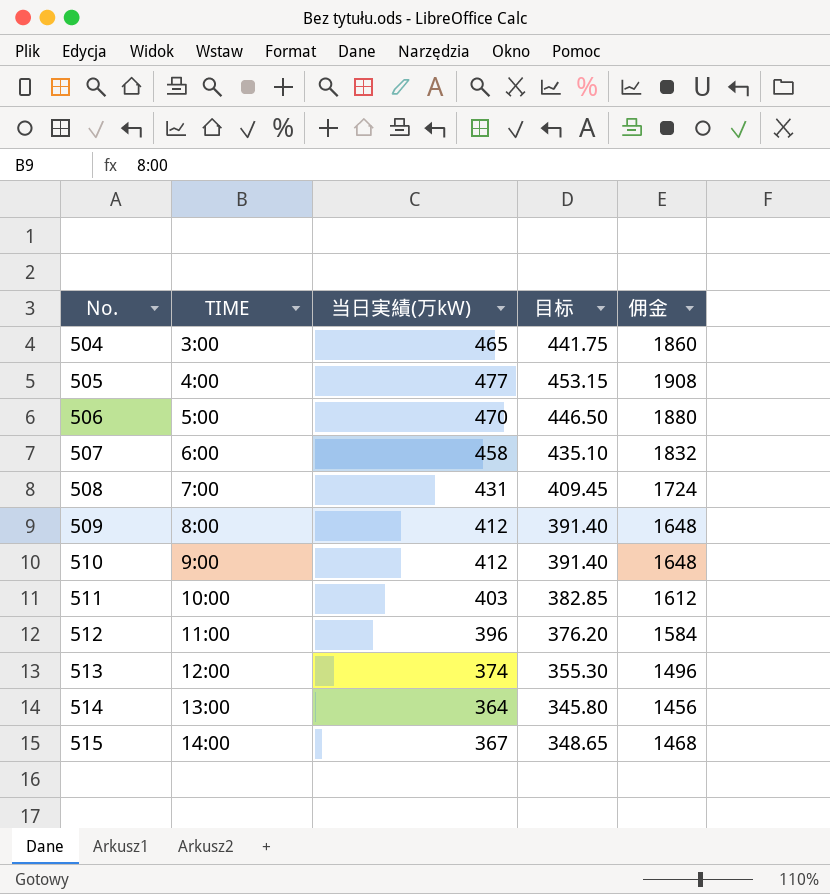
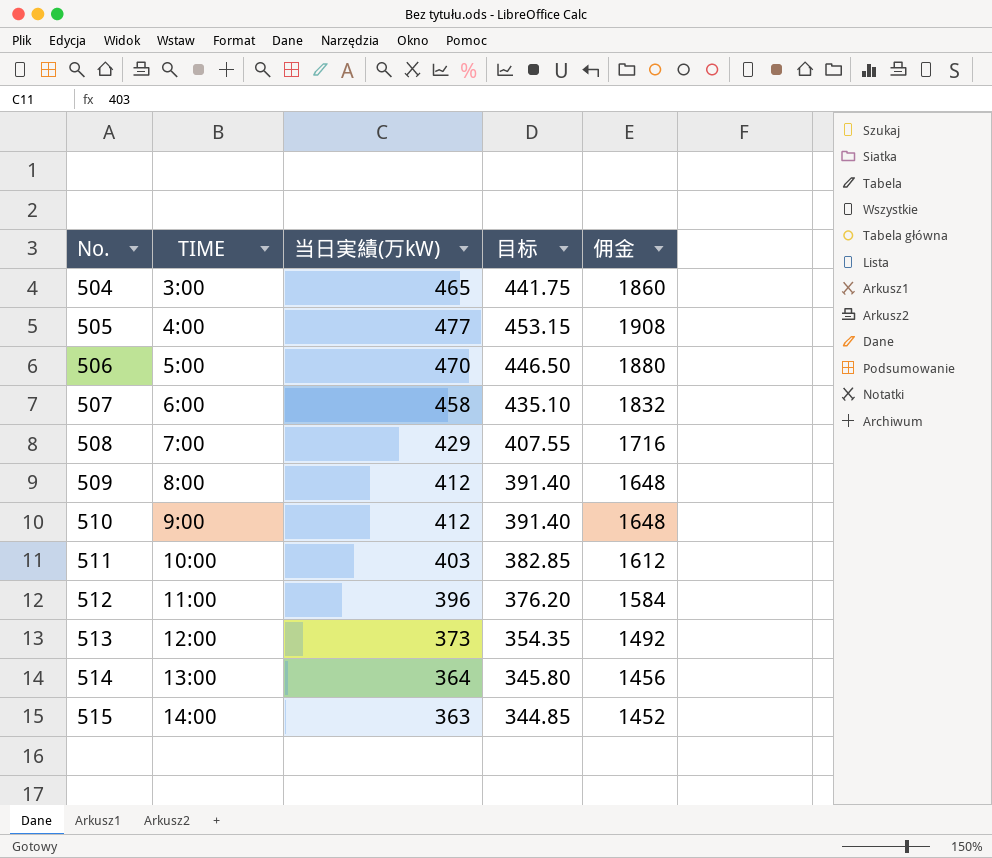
508 | 当日実績(万kW): 431 -> 429
508 | 目标: 409.45 -> 407.55
508 | 佣金: 1724 -> 1716
513 | 当日実績(万kW): 374 -> 373
513 | 目标: 355.30 -> 354.35
513 | 佣金: 1496 -> 1492
515 | 当日実績(万kW): 367 -> 363
515 | 目标: 348.65 -> 344.85
515 | 佣金: 1468 -> 1452

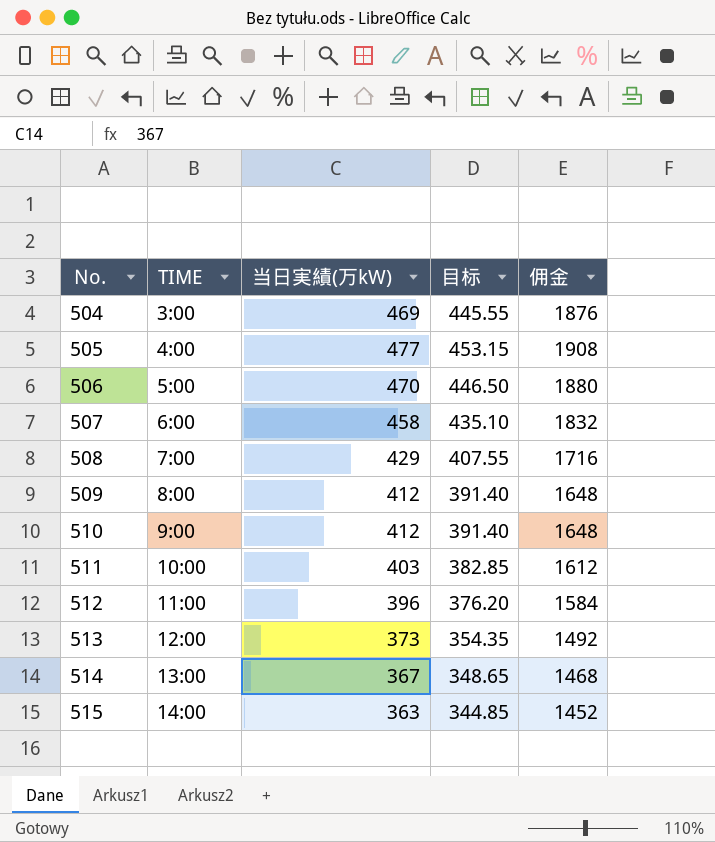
504 | 当日実績(万kW): 465 -> 469
504 | 目标: 441.75 -> 445.55
504 | 佣金: 1860 -> 1876
514 | 当日実績(万kW): 364 -> 367
514 | 目标: 345.80 -> 348.65
514 | 佣金: 1456 -> 1468

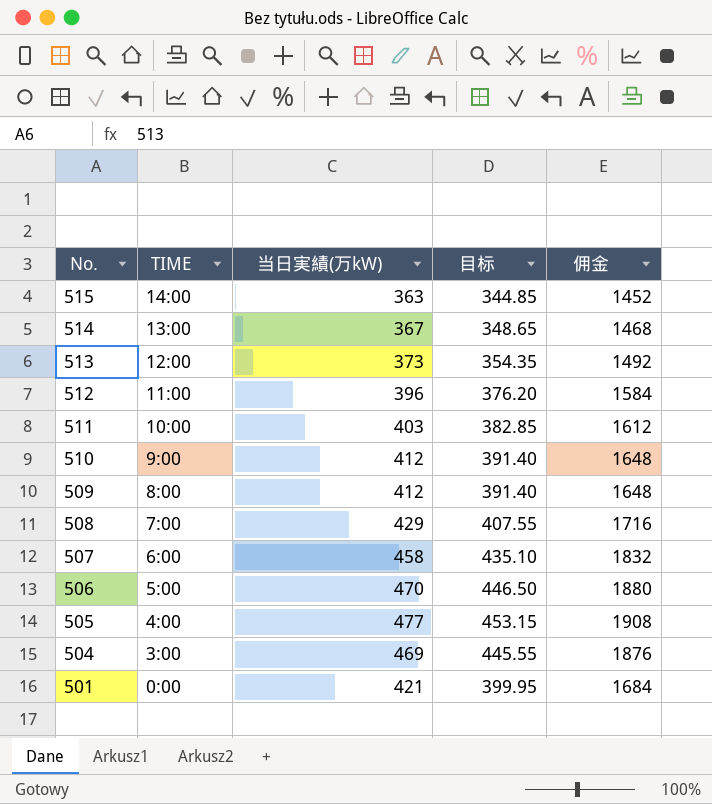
row order: No. ascending -> No. descending
row 501: none -> 0:00 | 421 | 399.95 | 1684

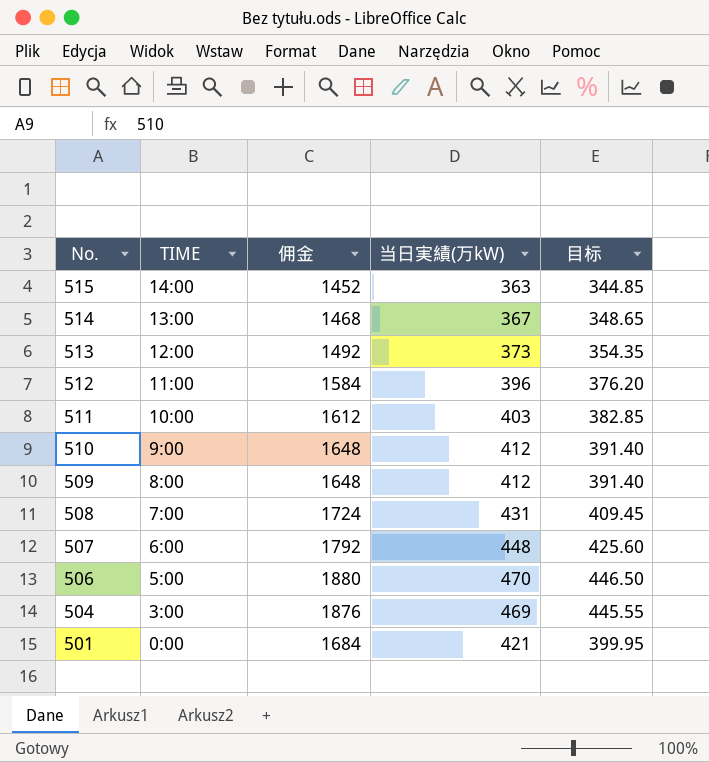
column 佣金 | position: 5 -> 3
row 505: 4:00 | 477 | 453.15 | 1908 -> none
508 | 佣金: 1716 -> 1724
508 | 当日実績(万kW): 429 -> 431
508 | 目标: 407.55 -> 409.45
507 | 佣金: 1832 -> 1792
507 | 当日実績(万kW): 458 -> 448
507 | 目标: 435.10 -> 425.60

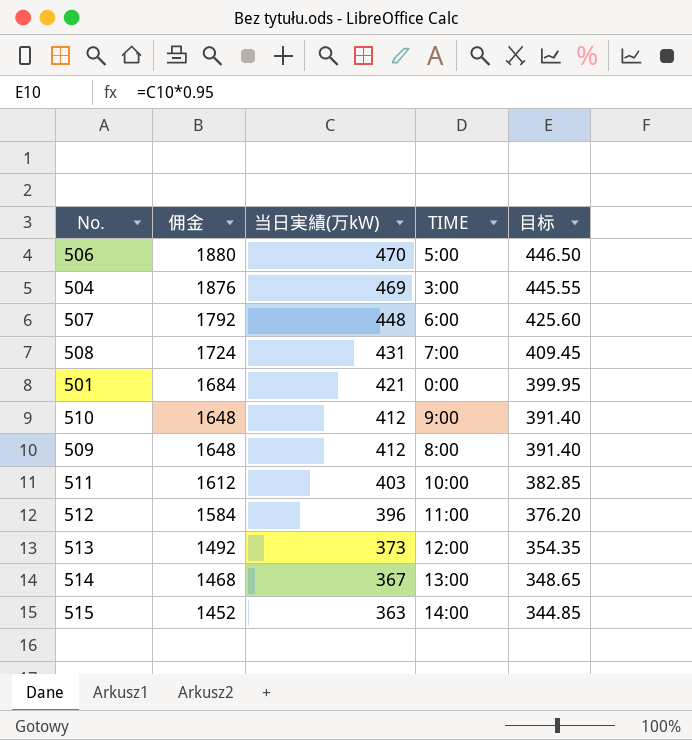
row order: No. descending -> 佣金 descending
column TIME | position: 2 -> 4

